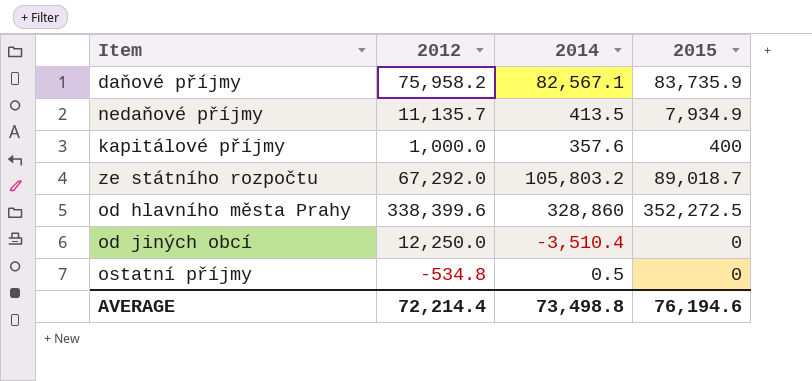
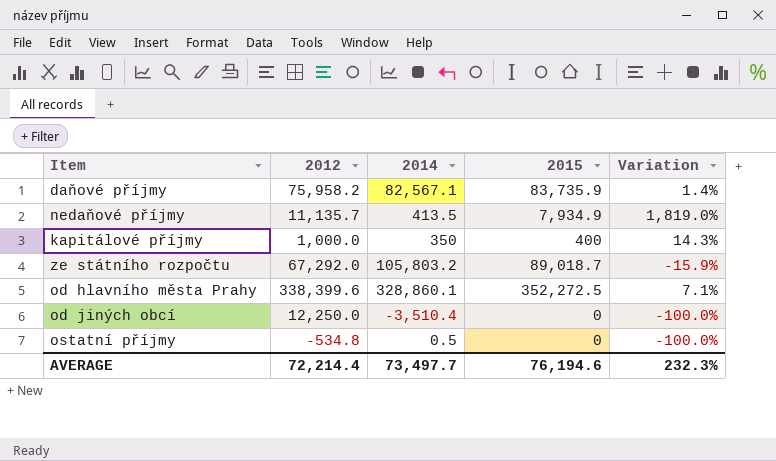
column Variation | formula: none -> ([2015] - [2014]) / [2014]
kapitálové příjmy | 2014: 357.6 -> 350
od hlavního města Prahy | 2014: 328,860 -> 328,860.1
AVERAGE | 2014: 73,498.8 -> 73,497.7

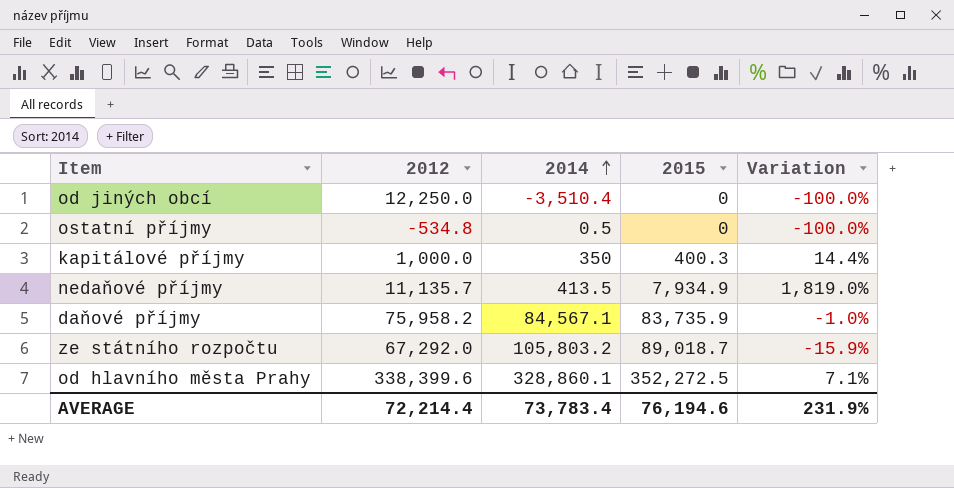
row order: none -> 2014 ascending
kapitálové příjmy | 2015: 400 -> 400.3
kapitálové příjmy | Variation: 14.3% -> 14.4%
daňové příjmy | 2014: 82,567.1 -> 84,567.1
daňové příjmy | Variation: 1.4% -> -1.0%
AVERAGE | 2014: 73,497.7 -> 73,783.4
AVERAGE | Variation: 232.3% -> 231.9%

